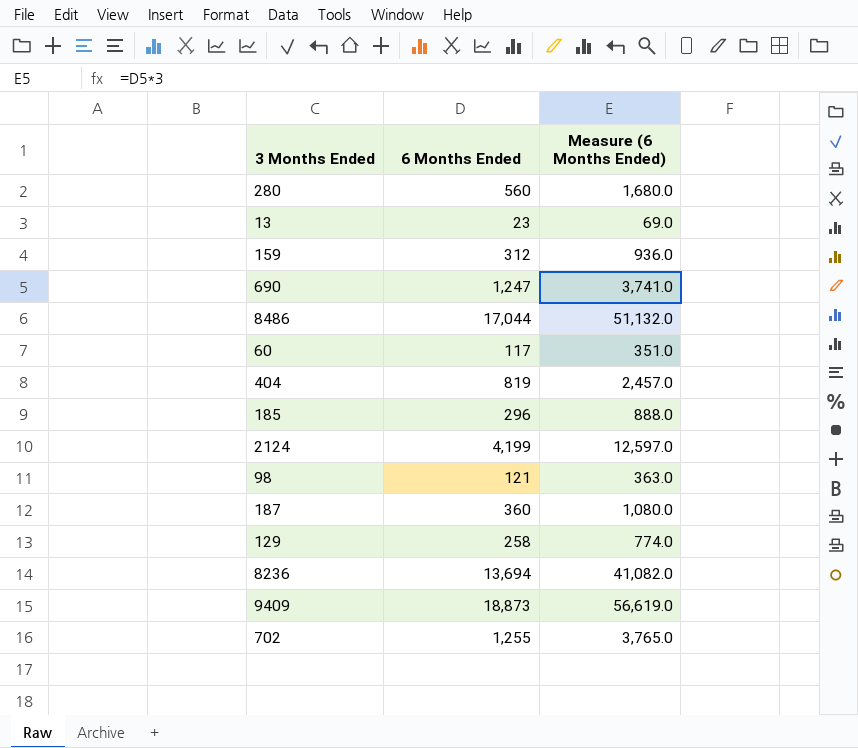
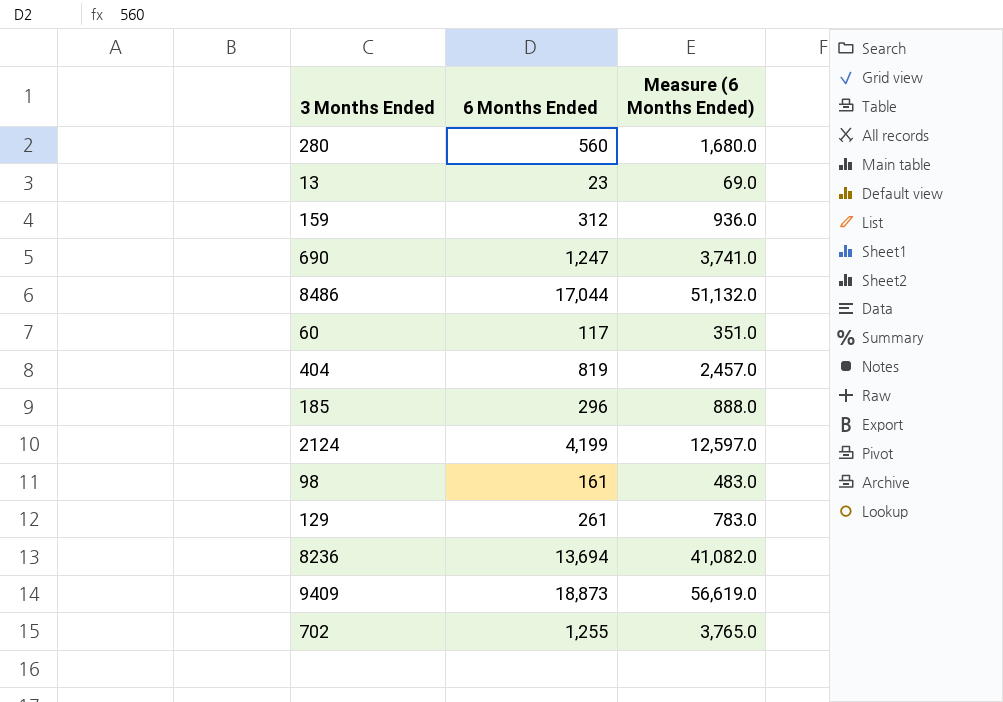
row 187: 360 | 1,080.0 -> none
98 | 6 Months Ended: 121 -> 161
98 | Measure (6 Months Ended): 363.0 -> 483.0
129 | 6 Months Ended: 258 -> 261
129 | Measure (6 Months Ended): 774.0 -> 783.0

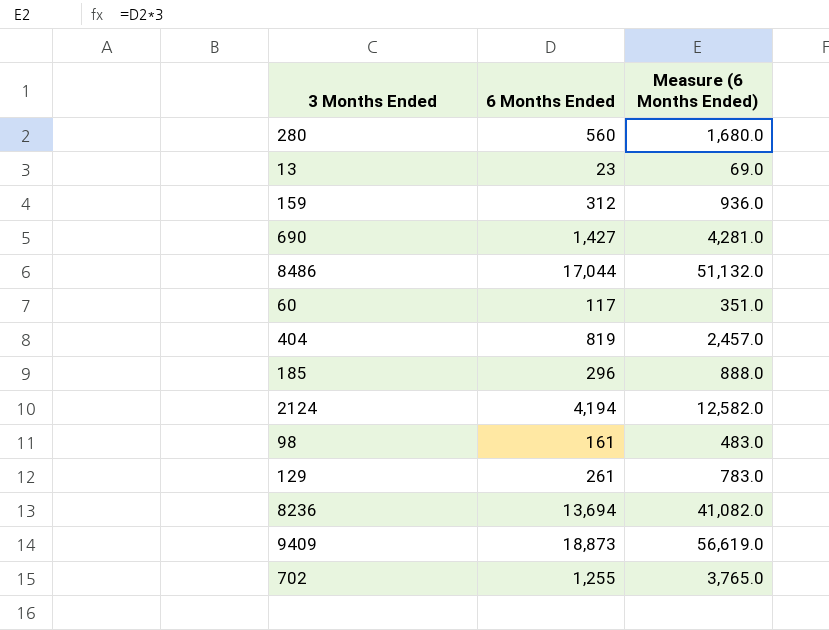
690 | 6 Months Ended: 1,247 -> 1,427
690 | Measure (6 Months Ended): 3,741.0 -> 4,281.0
2124 | 6 Months Ended: 4,199 -> 4,194
2124 | Measure (6 Months Ended): 12,597.0 -> 12,582.0

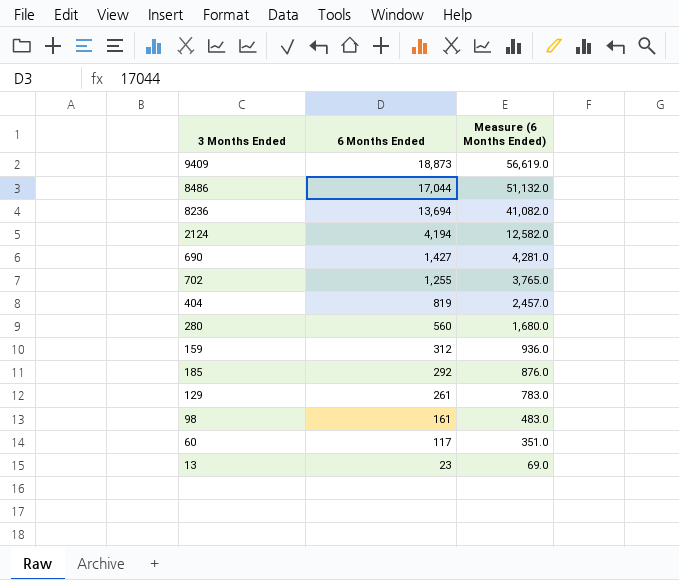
row order: none -> 6 Months Ended descending
185 | 6 Months Ended: 296 -> 292
185 | Measure (6 Months Ended): 888.0 -> 876.0

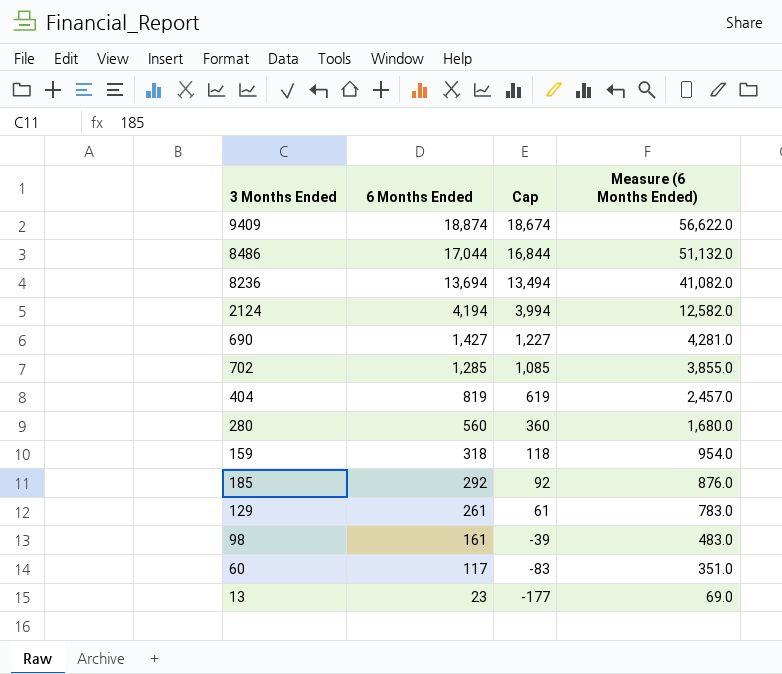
column Cap | formula: none -> [6 Months Ended] - 200
9409 | 6 Months Ended: 18,873 -> 18,874
9409 | Measure (6 Months Ended): 56,619.0 -> 56,622.0
702 | 6 Months Ended: 1,255 -> 1,285
702 | Measure (6 Months Ended): 3,765.0 -> 3,855.0
159 | 6 Months Ended: 312 -> 318
159 | Measure (6 Months Ended): 936.0 -> 954.0

